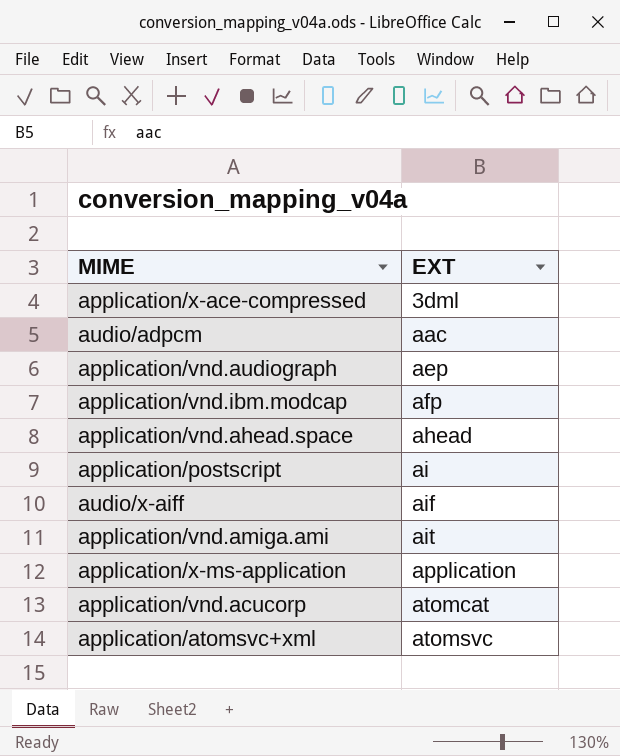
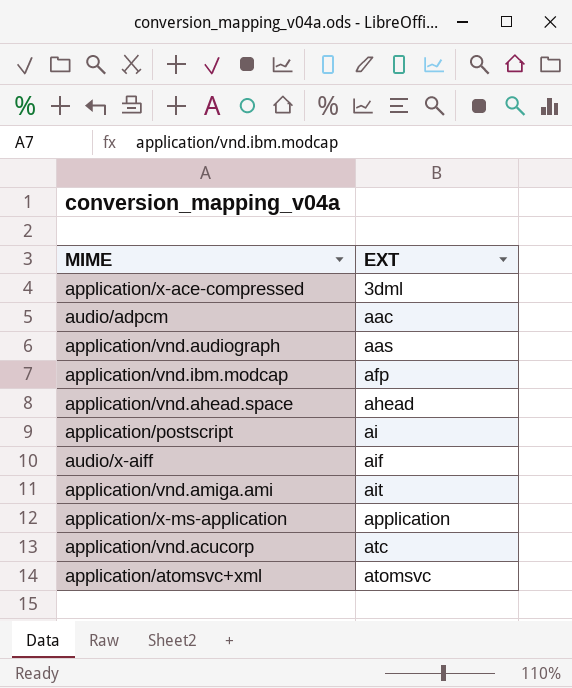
application/vnd.audiograph | EXT: aep -> aas
application/vnd.acucorp | EXT: atomcat -> atc

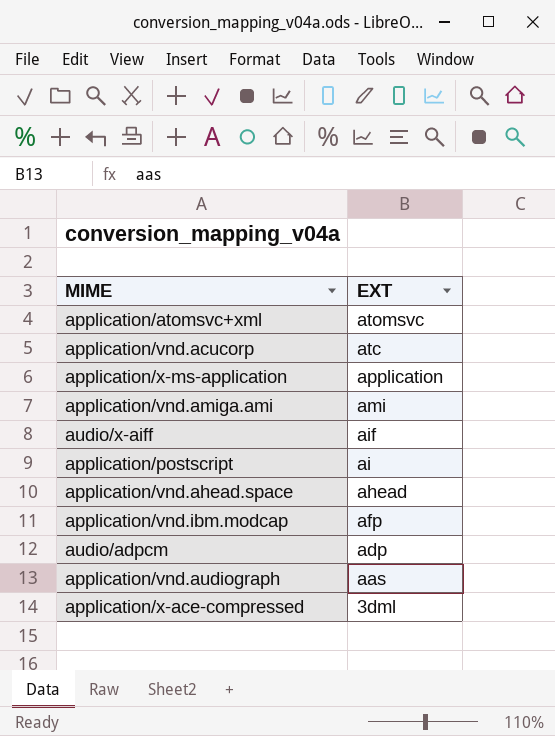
row order: EXT ascending -> EXT descending
application/vnd.amiga.ami | EXT: ait -> ami
audio/adpcm | EXT: aac -> adp

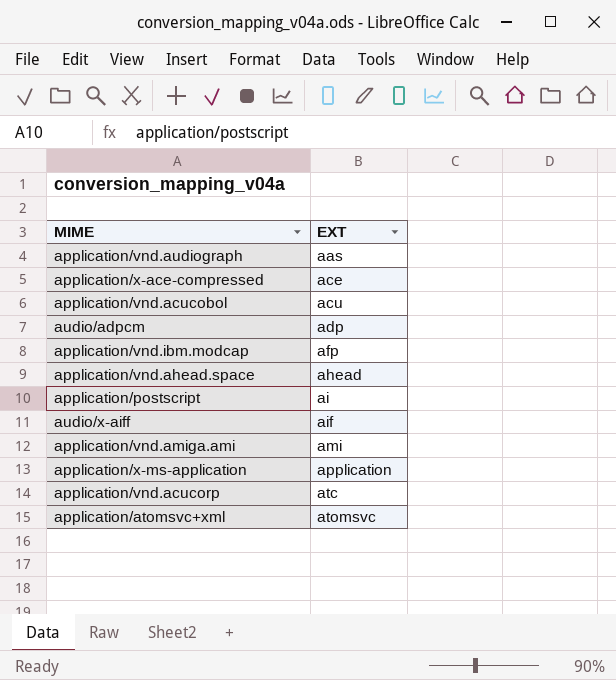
row order: EXT descending -> EXT ascending
application/x-ace-compressed | EXT: 3dml -> ace
row application/vnd.acucobol: none -> acu

